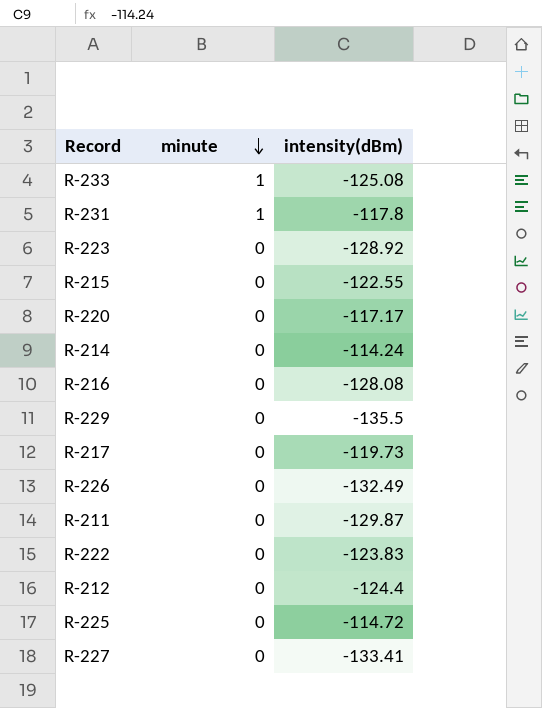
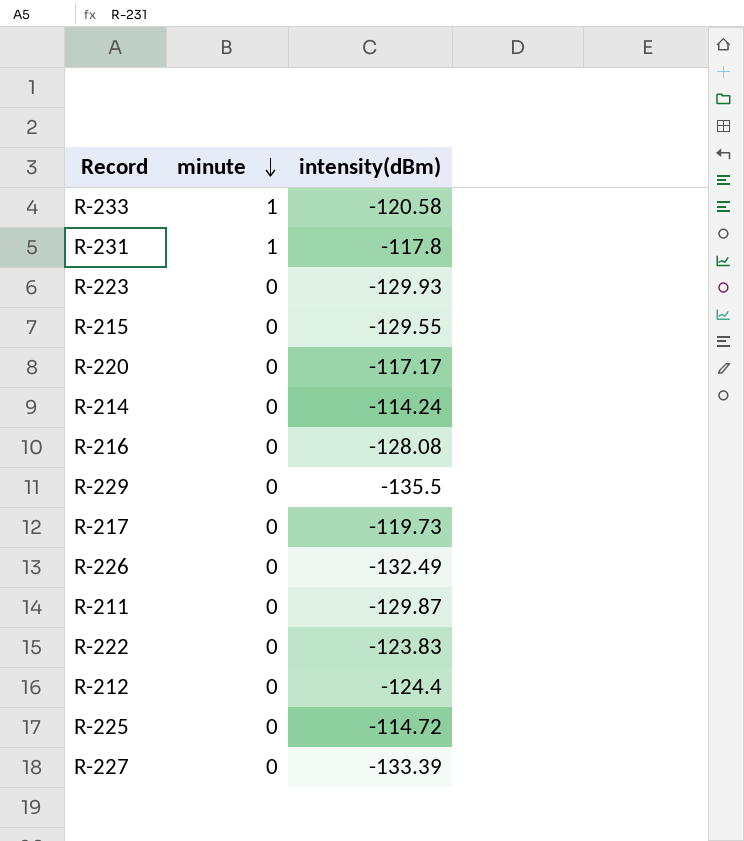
R-233 | intensity(dBm): -125.08 -> -120.58
R-223 | intensity(dBm): -128.92 -> -129.93
R-215 | intensity(dBm): -122.55 -> -129.55
R-227 | intensity(dBm): -133.41 -> -133.39

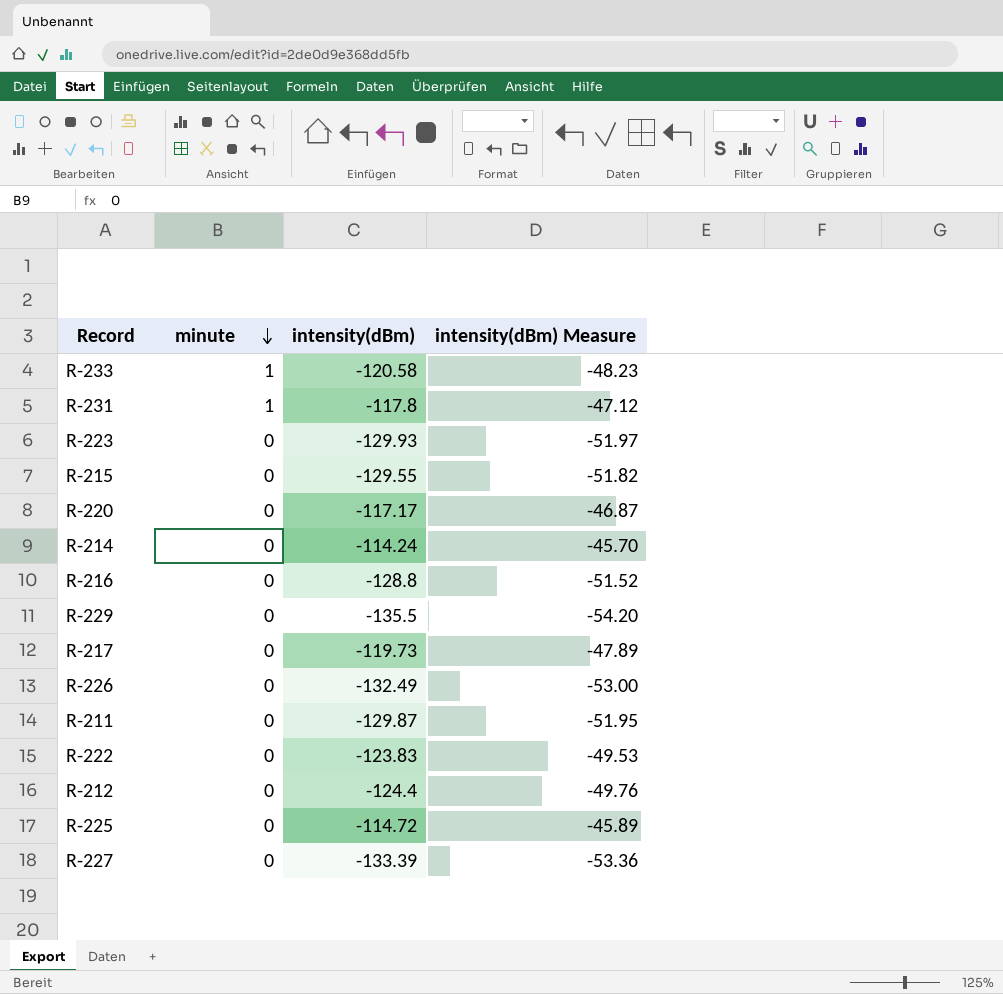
column intensity(dBm) Measure | formula: none -> [intensity(dBm)] * 0.4
R-216 | intensity(dBm): -128.08 -> -128.8

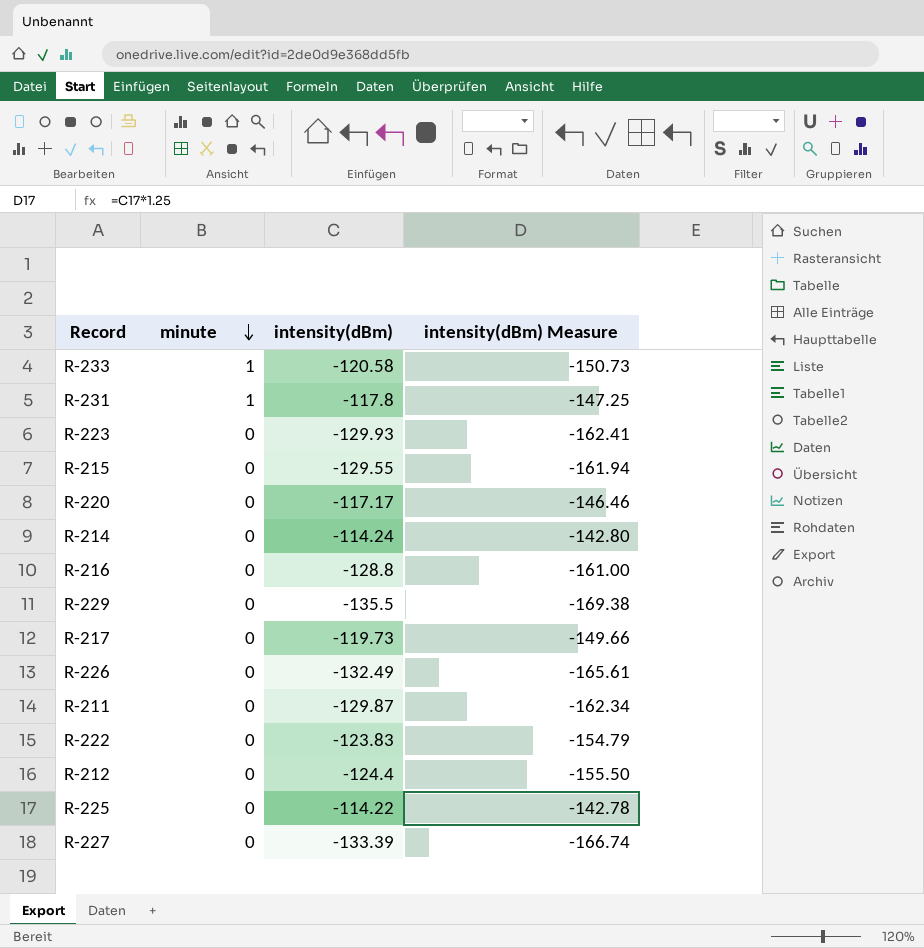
column intensity(dBm) Measure | formula: [intensity(dBm)] * 0.4 -> [intensity(dBm)] * 1.25
R-225 | intensity(dBm): -114.72 -> -114.22

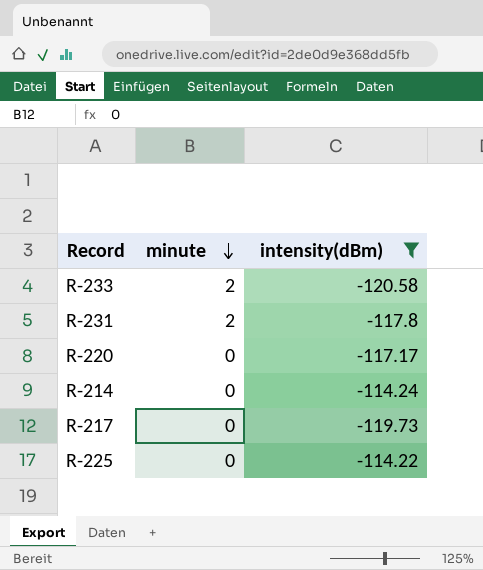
filter: none -> intensity(dBm) >= -120.58
column intensity(dBm) Measure | formula: [intensity(dBm)] * 1.25 -> none
R-233 | minute: 1 -> 2
R-231 | minute: 1 -> 2

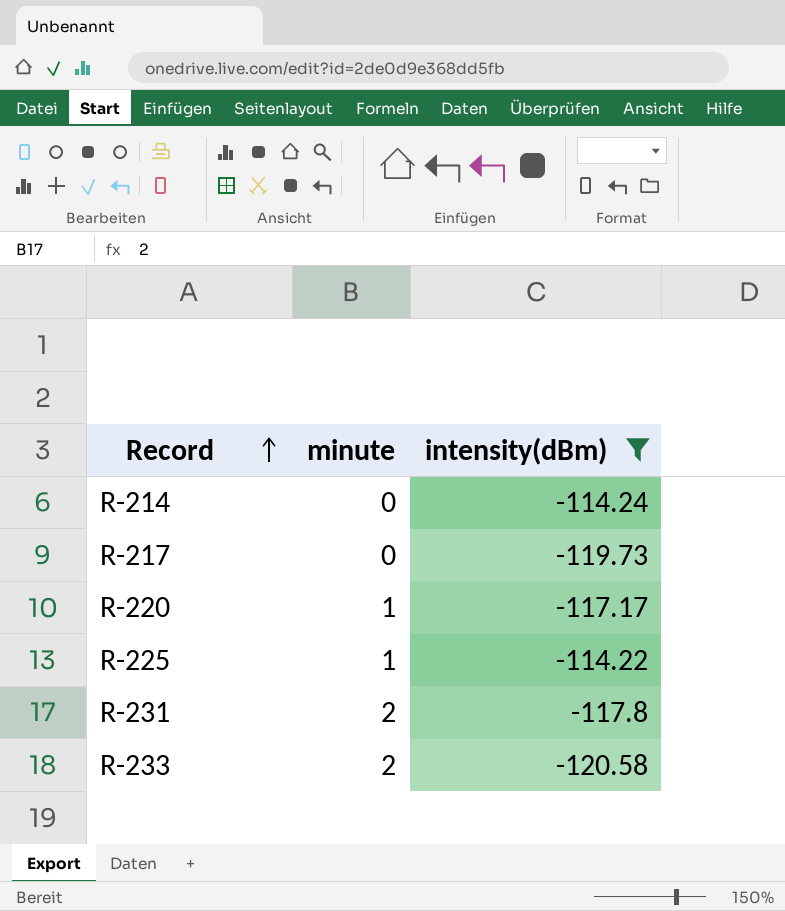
row order: minute descending -> Record ascending
R-220 | minute: 0 -> 1
R-225 | minute: 0 -> 1

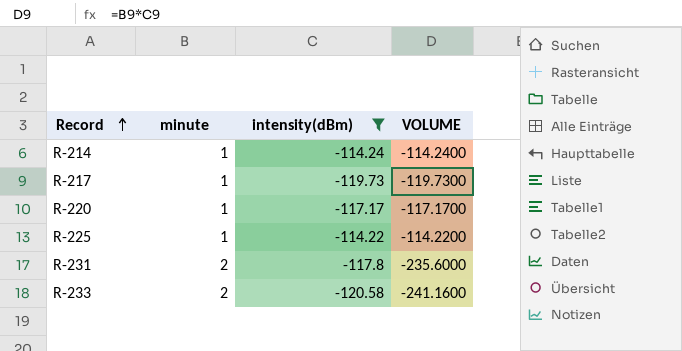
column VOLUME | formula: none -> [minute] * [intensity(dBm)]
R-214 | minute: 0 -> 1
R-217 | minute: 0 -> 1

